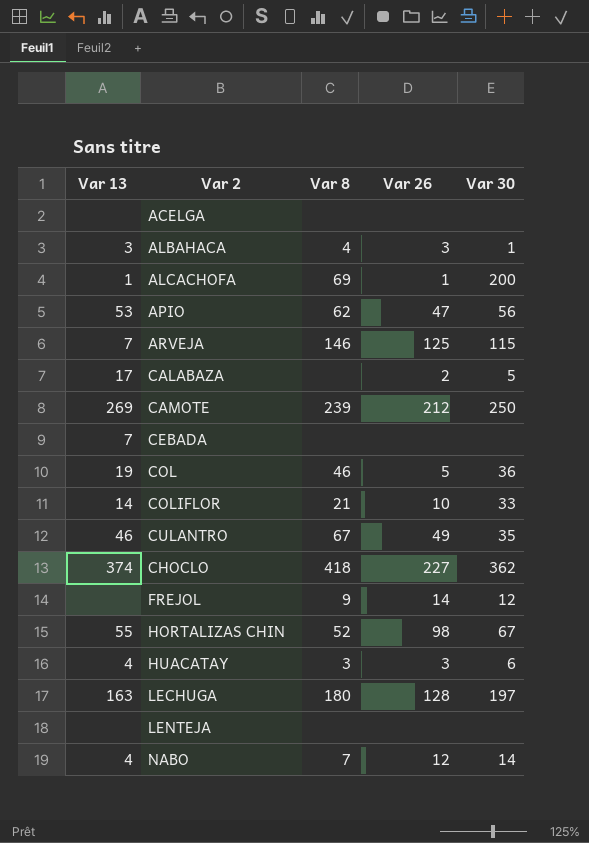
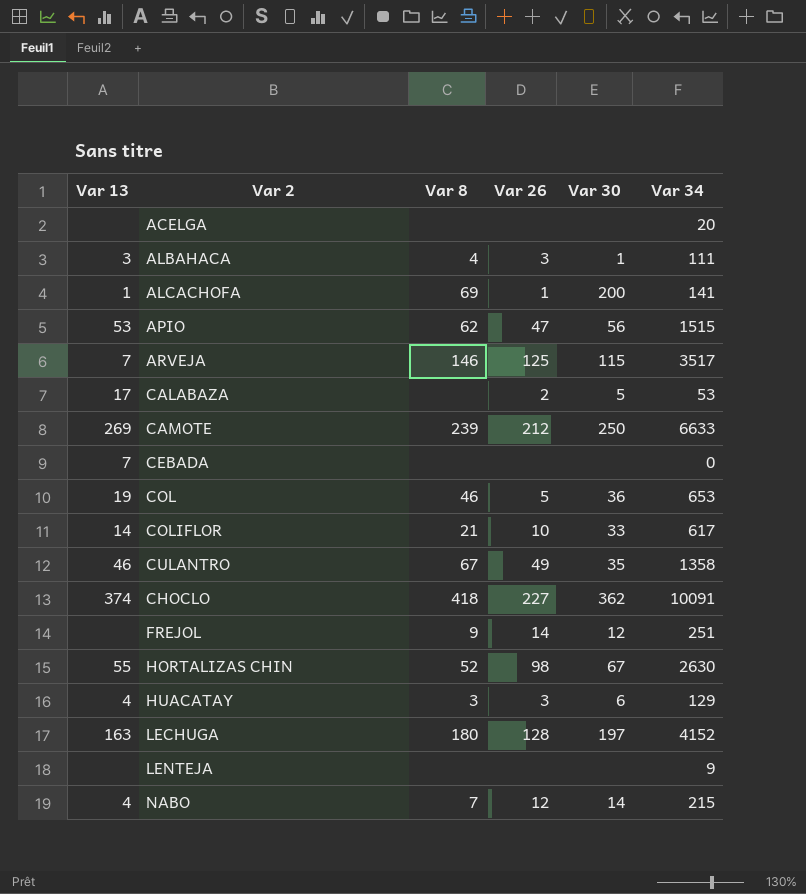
column Var 34 | position: none -> 6

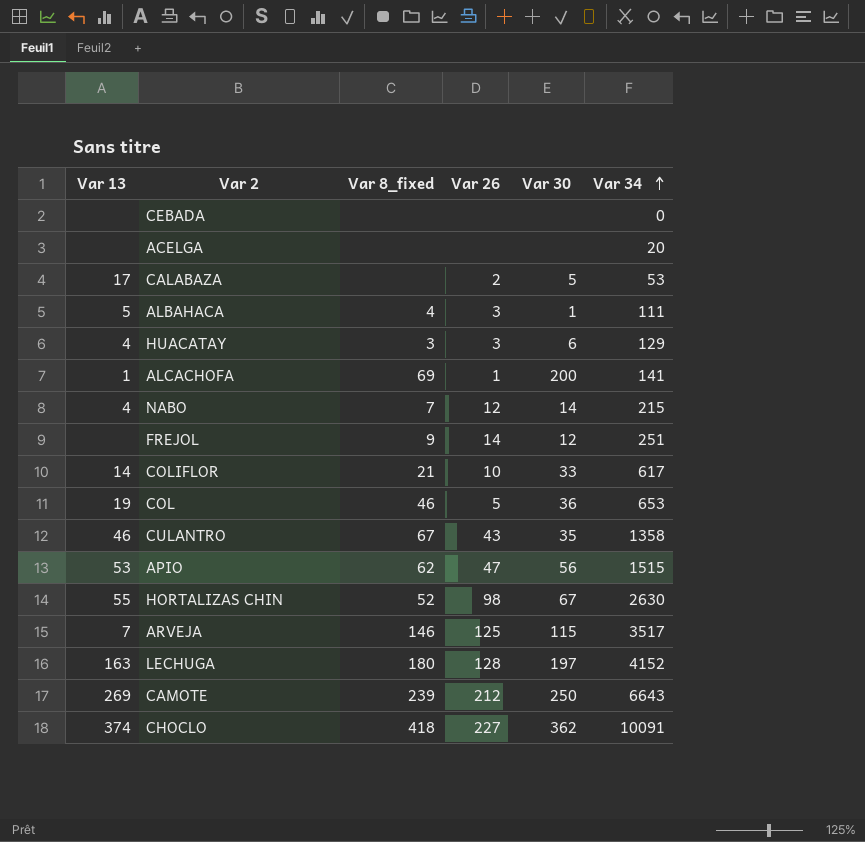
row order: none -> Var 34 ascending
column name: Var 8 -> Var 8_fixed
row LENTEJA: none | none | none | none | 9 -> none
CEBADA | Var 13: 7 -> none
ALBAHACA | Var 13: 3 -> 5
CULANTRO | Var 26: 49 -> 43
CAMOTE | Var 34: 6633 -> 6643

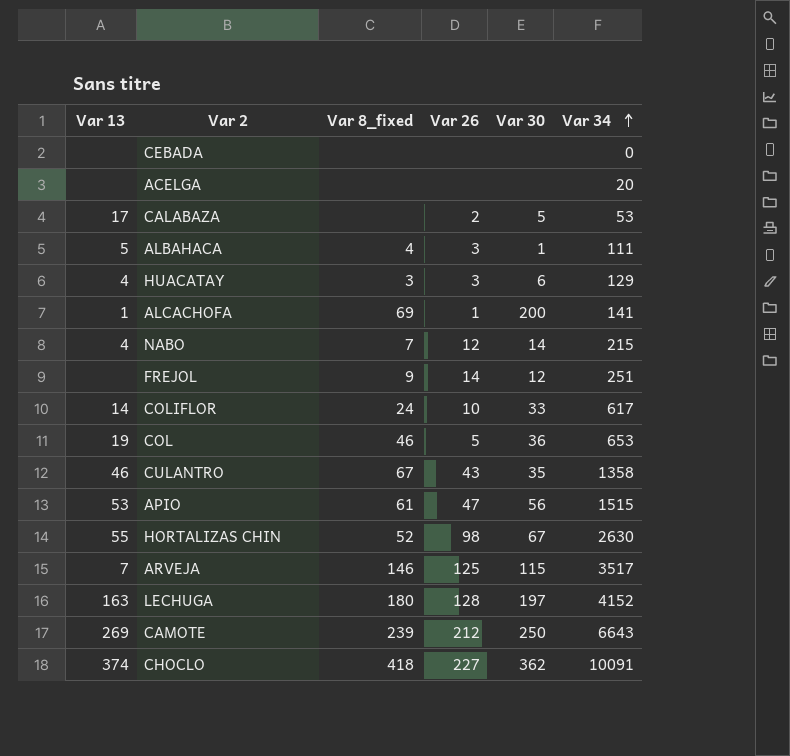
COLIFLOR | Var 8_fixed: 21 -> 24
APIO | Var 8_fixed: 62 -> 61

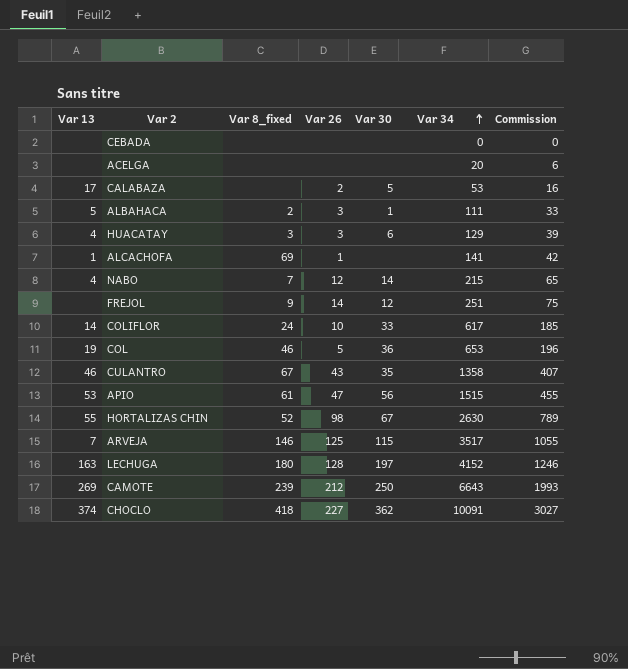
column Commission | formula: none -> [Var 34] * 0.3
ALBAHACA | Var 8_fixed: 4 -> 2
ALCACHOFA | Var 30: 200 -> none

